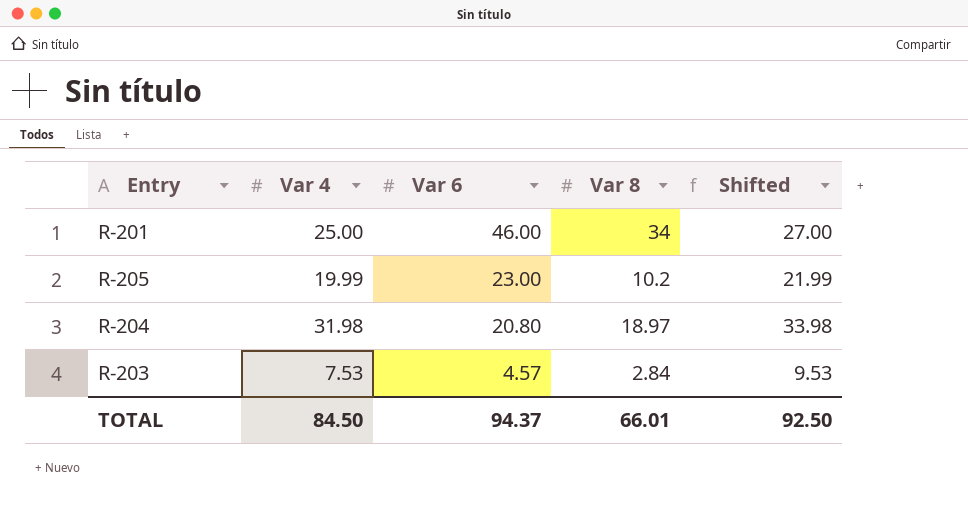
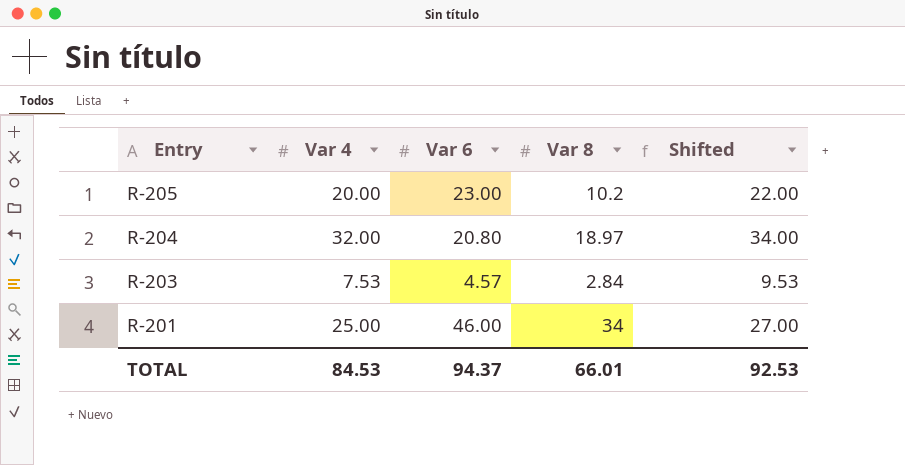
row order: Var 6 descending -> Entry descending
R-205 | Var 4: 19.99 -> 20.00
R-205 | Shifted: 21.99 -> 22.00
R-204 | Var 4: 31.98 -> 32.00
R-204 | Shifted: 33.98 -> 34.00
TOTAL | Var 4: 84.50 -> 84.53
TOTAL | Shifted: 92.50 -> 92.53

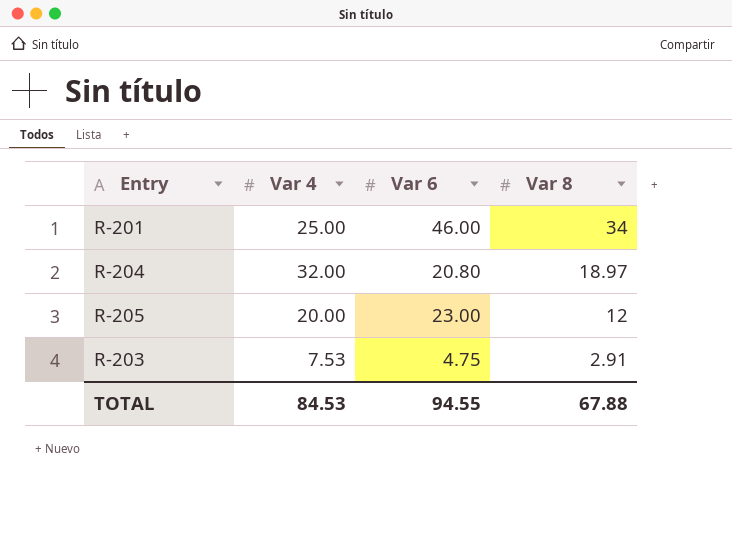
row order: Entry descending -> Var 8 descending
column Shifted | formula: [Var 4] + 2 -> none
R-205 | Var 8: 10.2 -> 12
R-203 | Var 6: 4.57 -> 4.75
R-203 | Var 8: 2.84 -> 2.91
TOTAL | Var 6: 94.37 -> 94.55
TOTAL | Var 8: 66.01 -> 67.88

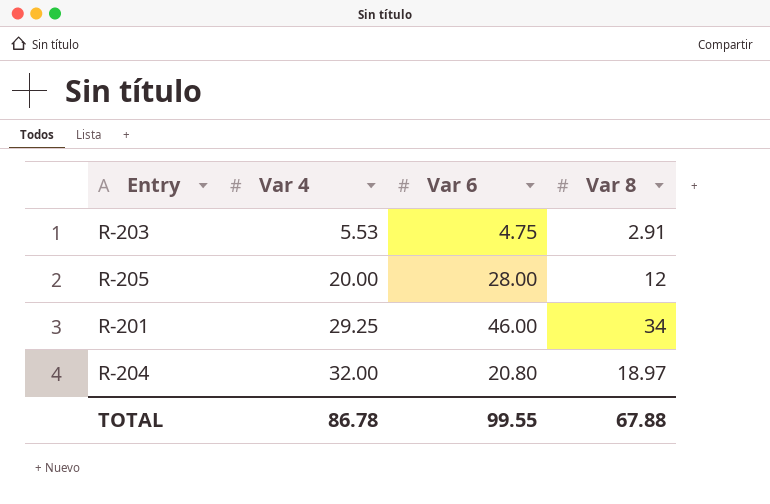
row order: Var 8 descending -> Var 4 ascending
R-203 | Var 4: 7.53 -> 5.53
R-205 | Var 6: 23.00 -> 28.00
R-201 | Var 4: 25.00 -> 29.25
TOTAL | Var 4: 84.53 -> 86.78
TOTAL | Var 6: 94.55 -> 99.55

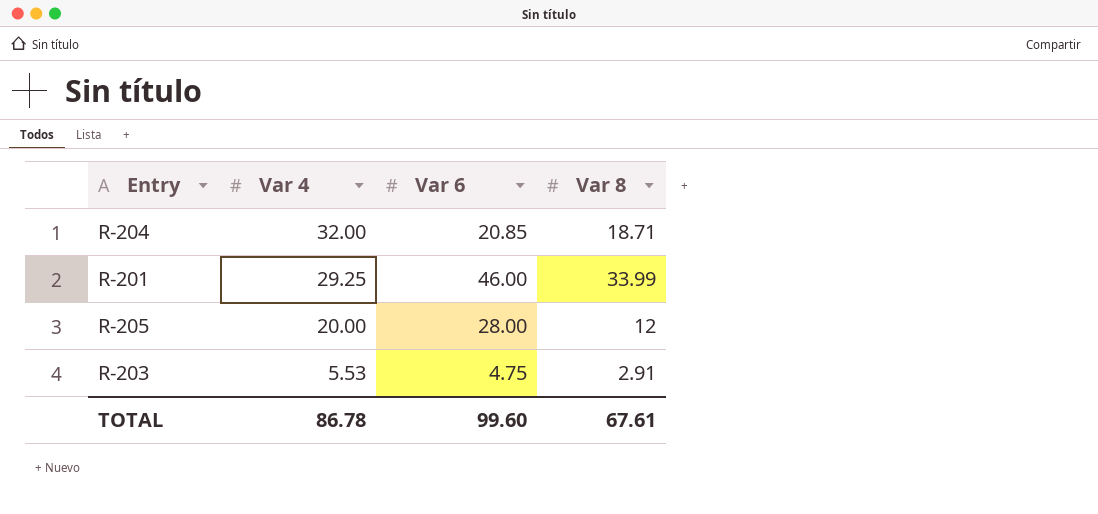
row order: Var 4 ascending -> Var 4 descending
R-204 | Var 6: 20.80 -> 20.85
R-204 | Var 8: 18.97 -> 18.71
R-201 | Var 8: 34 -> 33.99
TOTAL | Var 6: 99.55 -> 99.60
TOTAL | Var 8: 67.88 -> 67.61

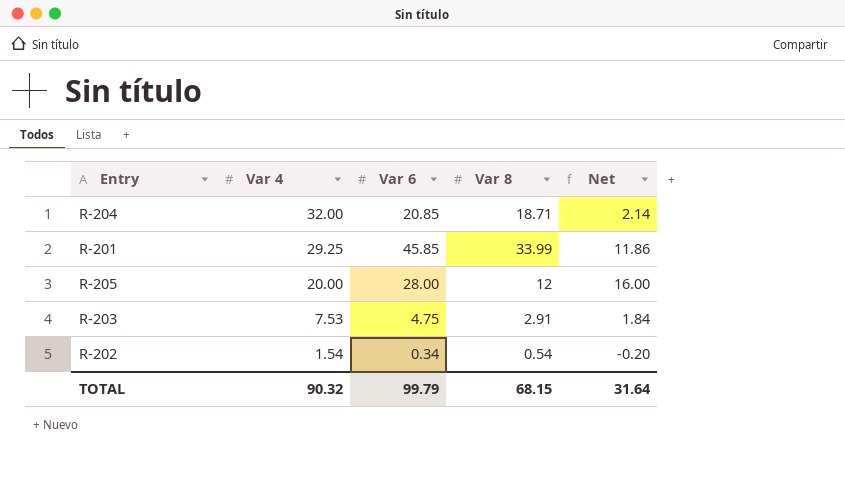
column Net | formula: none -> [Var 6] - [Var 8]
R-201 | Var 6: 46.00 -> 45.85
R-203 | Var 4: 5.53 -> 7.53
row R-202: none -> 1.54 | 0.34 | 0.54 | -0.20
TOTAL | Var 4: 86.78 -> 90.32
TOTAL | Var 6: 99.60 -> 99.79
TOTAL | Var 8: 67.61 -> 68.15

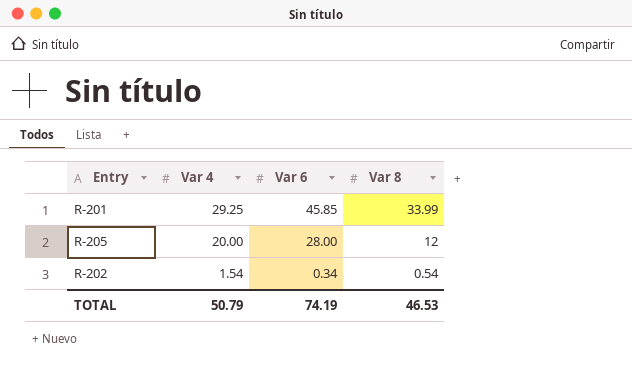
column Net | formula: [Var 6] - [Var 8] -> none
row R-204: 32.00 | 20.85 | 18.71 | 2.14 -> none
row R-203: 7.53 | 4.75 | 2.91 | 1.84 -> none
TOTAL | Var 4: 90.32 -> 50.79
TOTAL | Var 6: 99.79 -> 74.19
TOTAL | Var 8: 68.15 -> 46.53

